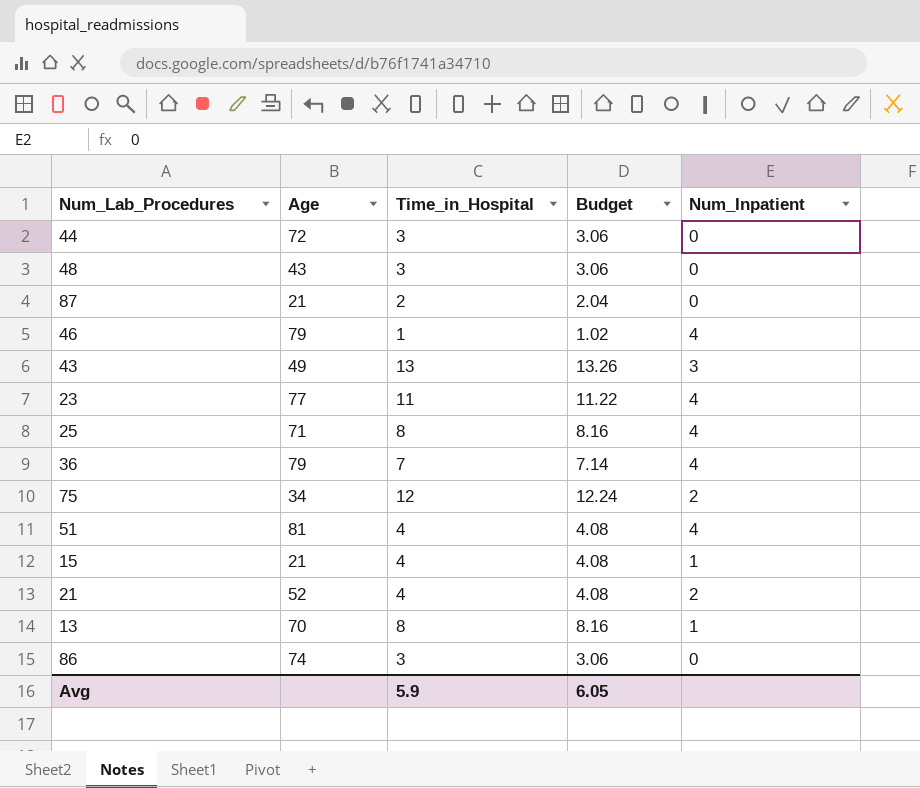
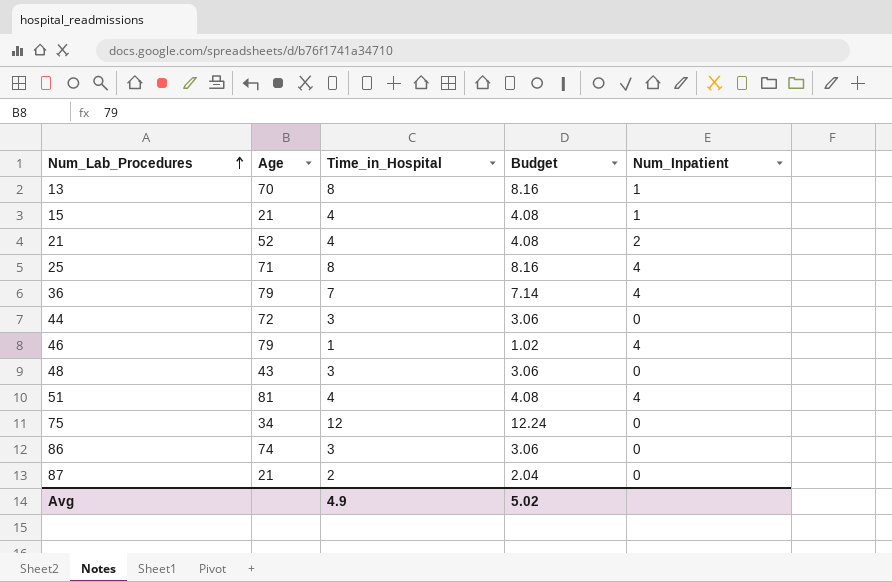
row order: none -> Num_Lab_Procedures ascending
row 43: 49 | 13 | 13.26 | 3 -> none
row 23: 77 | 11 | 11.22 | 4 -> none
75 | Num_Inpatient: 2 -> 0
Avg | Time_in_Hospital: 5.9 -> 4.9
Avg | Budget: 6.05 -> 5.02

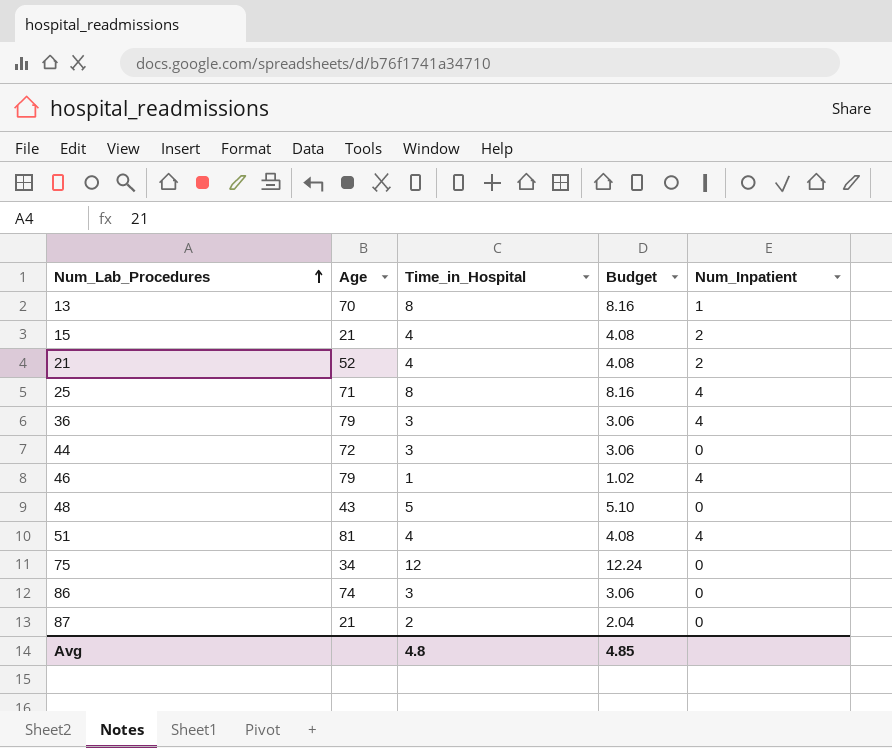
15 | Num_Inpatient: 1 -> 2
36 | Time_in_Hospital: 7 -> 3
36 | Budget: 7.14 -> 3.06
48 | Time_in_Hospital: 3 -> 5
48 | Budget: 3.06 -> 5.10
Avg | Time_in_Hospital: 4.9 -> 4.8
Avg | Budget: 5.02 -> 4.85

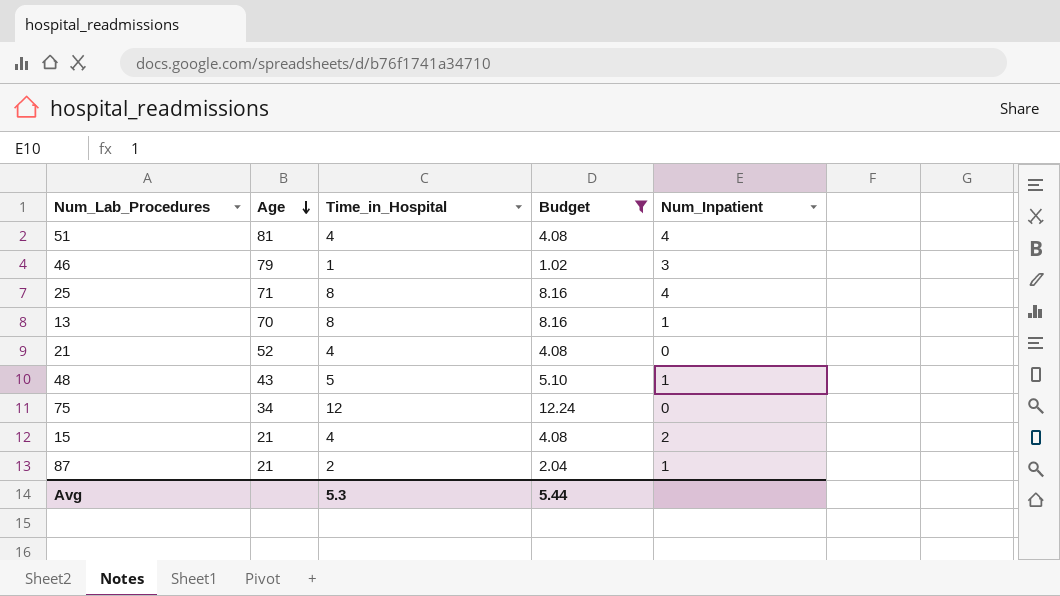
filter: none -> Budget != 3.06
row order: Num_Lab_Procedures ascending -> Age descending
46 | Num_Inpatient: 4 -> 3
21 | Num_Inpatient: 2 -> 0
48 | Num_Inpatient: 0 -> 1
87 | Num_Inpatient: 0 -> 1
Avg | Time_in_Hospital: 4.8 -> 5.3
Avg | Budget: 4.85 -> 5.44

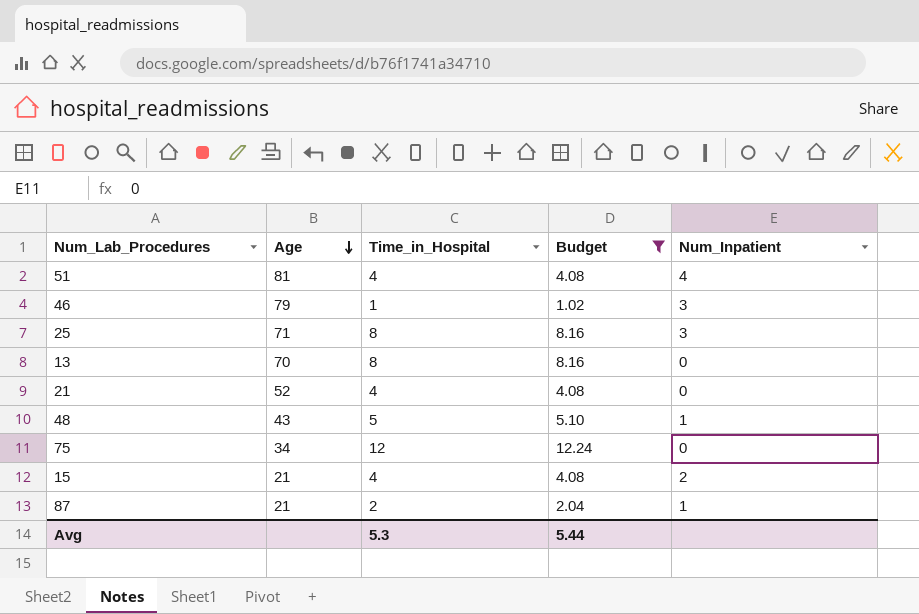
25 | Num_Inpatient: 4 -> 3
13 | Num_Inpatient: 1 -> 0

